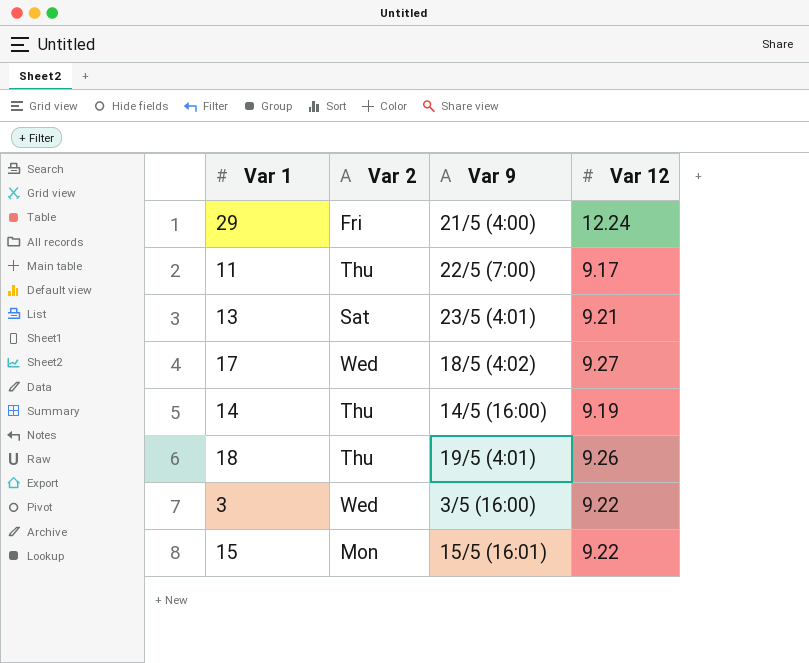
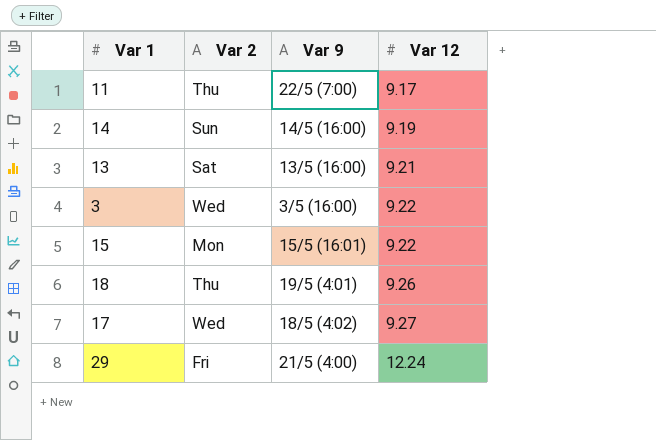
row order: none -> Var 12 ascending
14 | Var 2: Thu -> Sun
13 | Var 9: 23/5 (4:01) -> 13/5 (16:00)

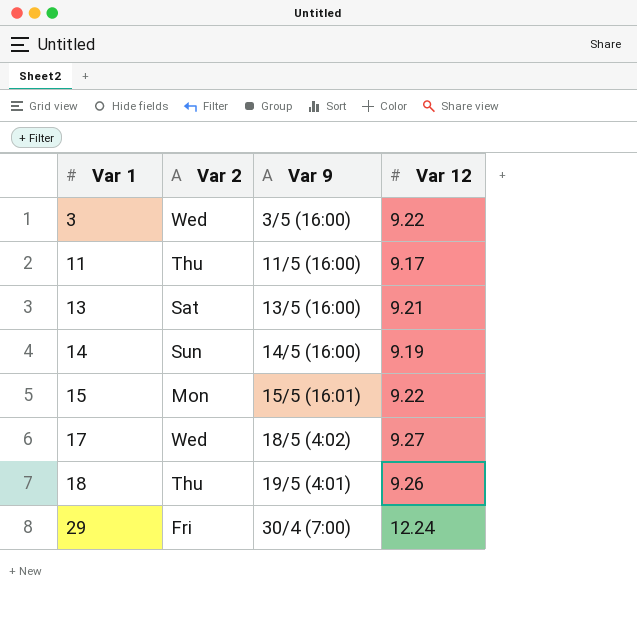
row order: Var 12 ascending -> Var 1 ascending
11 | Var 9: 22/5 (7:00) -> 11/5 (16:00)
29 | Var 9: 21/5 (4:00) -> 30/4 (7:00)

